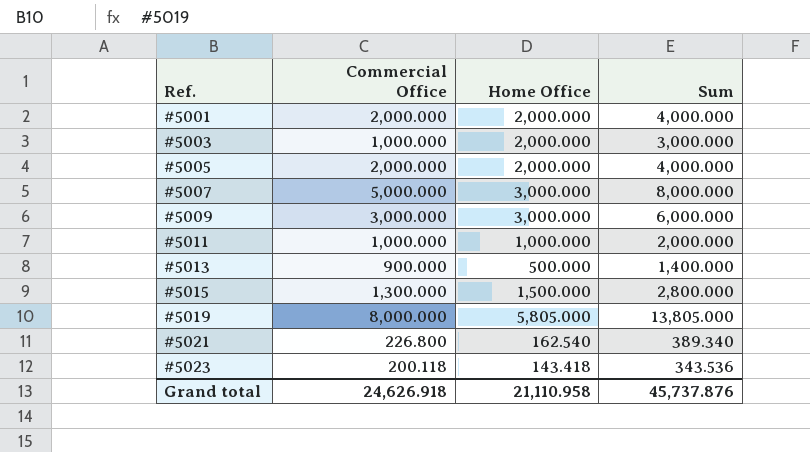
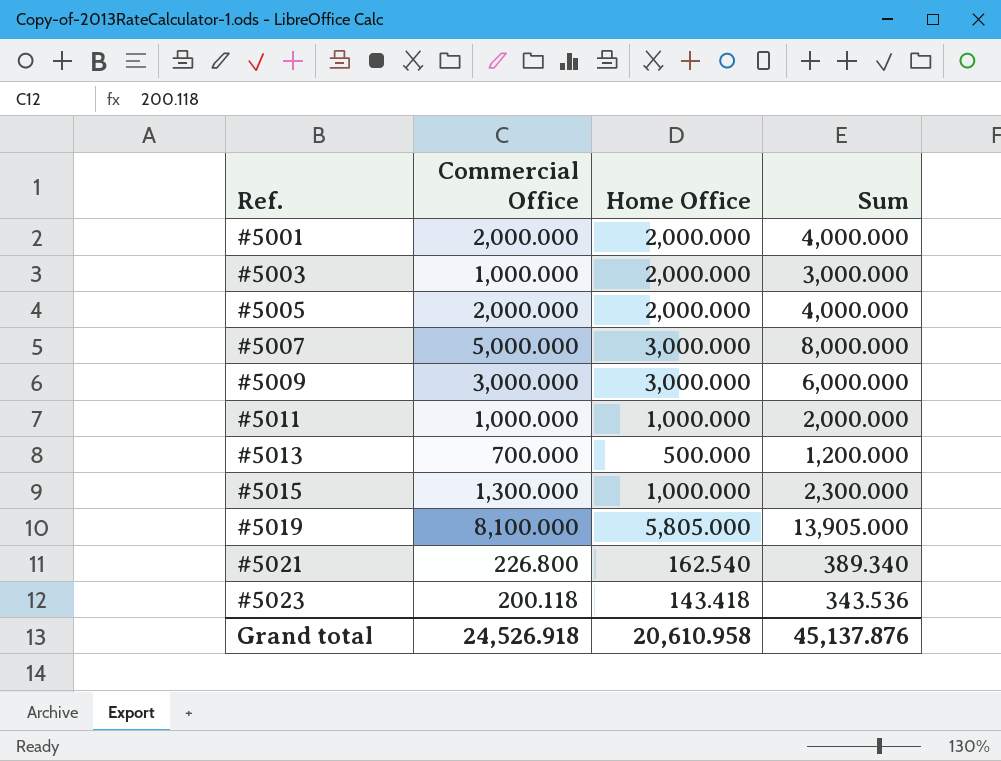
#5013 | Commercial Office: 900.000 -> 700.000
#5013 | Sum: 1,400.000 -> 1,200.000
#5015 | Home Office: 1,500.000 -> 1,000.000
#5015 | Sum: 2,800.000 -> 2,300.000
#5019 | Commercial Office: 8,000.000 -> 8,100.000
#5019 | Sum: 13,805.000 -> 13,905.000
Grand total | Commercial Office: 24,626.918 -> 24,526.918
Grand total | Home Office: 21,110.958 -> 20,610.958
Grand total | Sum: 45,737.876 -> 45,137.876

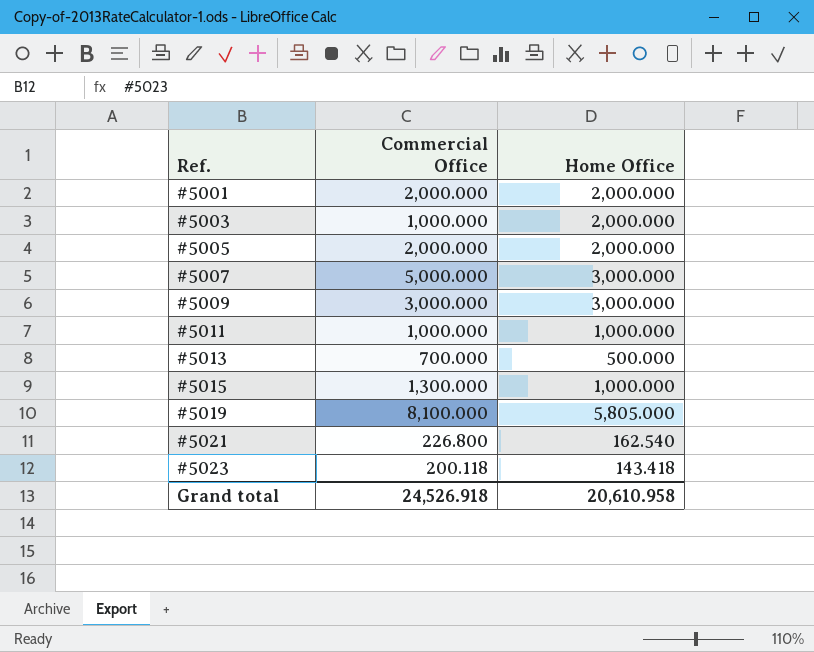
column Sum | formula: [Commercial Office] + [Home Office] -> none

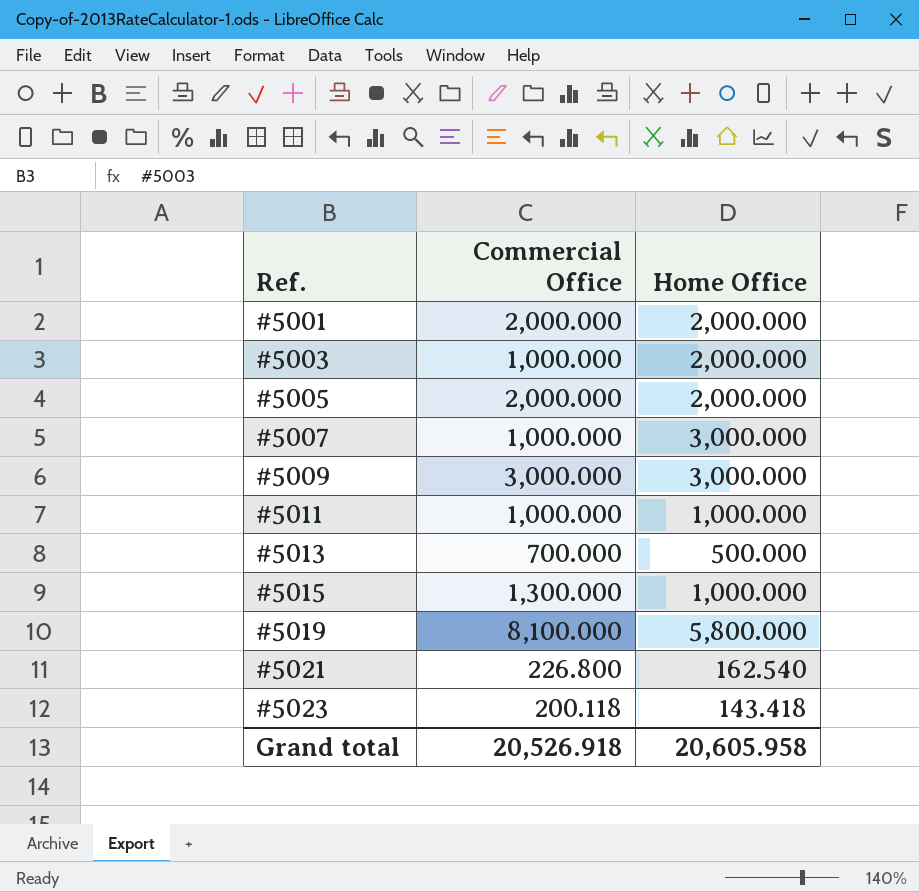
#5007 | Commercial Office: 5,000.000 -> 1,000.000
#5019 | Home Office: 5,805.000 -> 5,800.000
Grand total | Commercial Office: 24,526.918 -> 20,526.918
Grand total | Home Office: 20,610.958 -> 20,605.958

